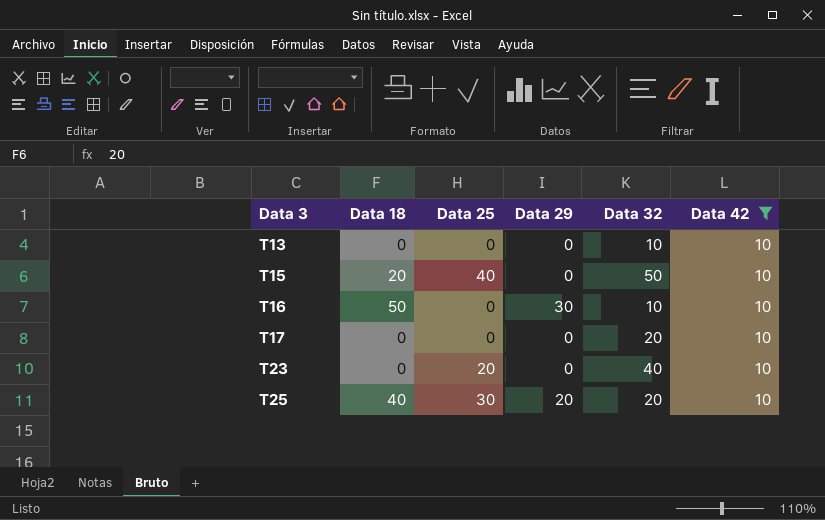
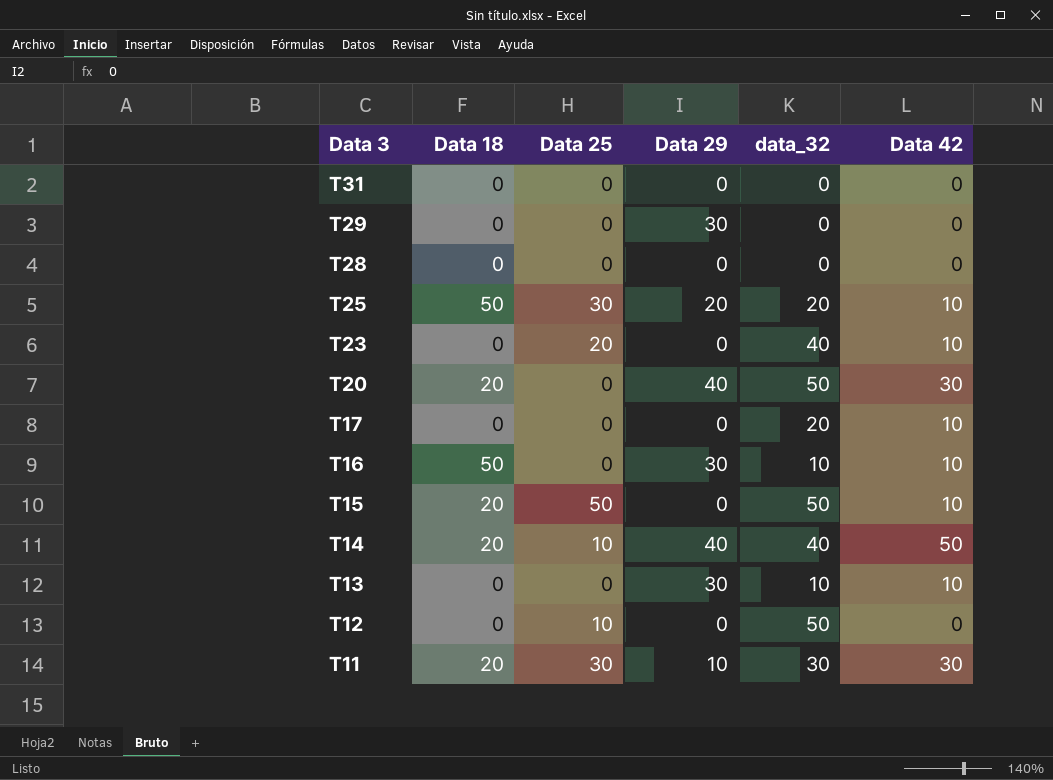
filter: Data 42 = 10 -> none
row order: Data 3 ascending -> Data 3 descending
column name: Data 32 -> data_32
T25 | Data 18: 40 -> 50
T15 | Data 25: 40 -> 50
T13 | Data 29: 0 -> 30

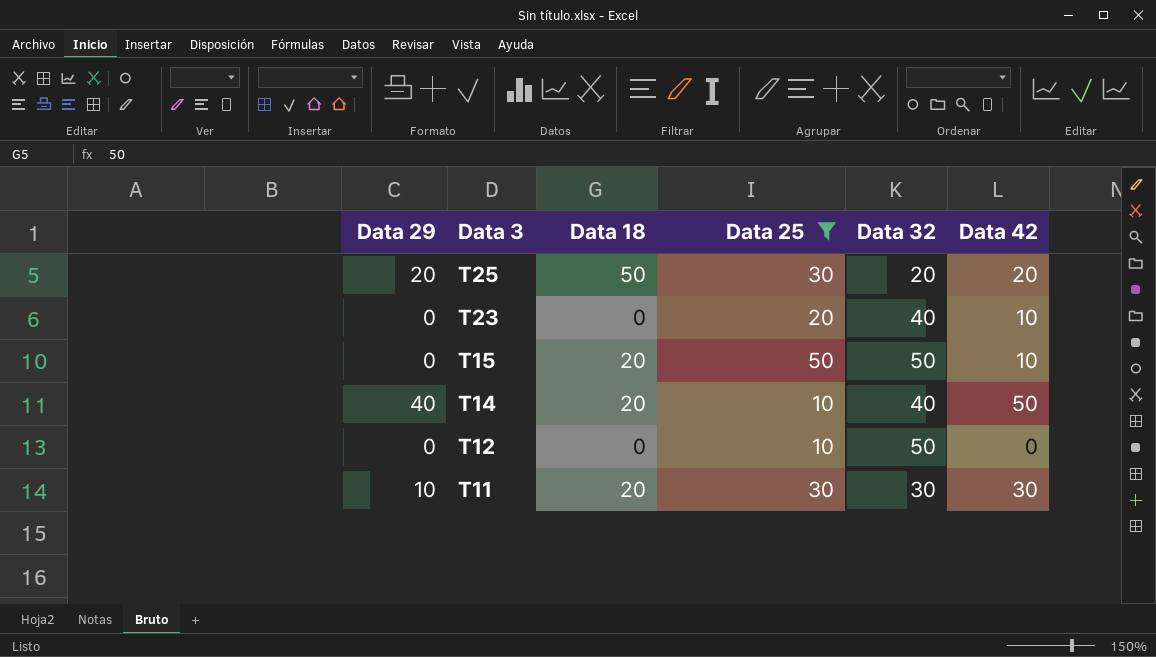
filter: none -> Data 25 != 0
column Data 29 | position: 4 -> 1
column name: data_32 -> Data 32
T25 | Data 42: 10 -> 20

